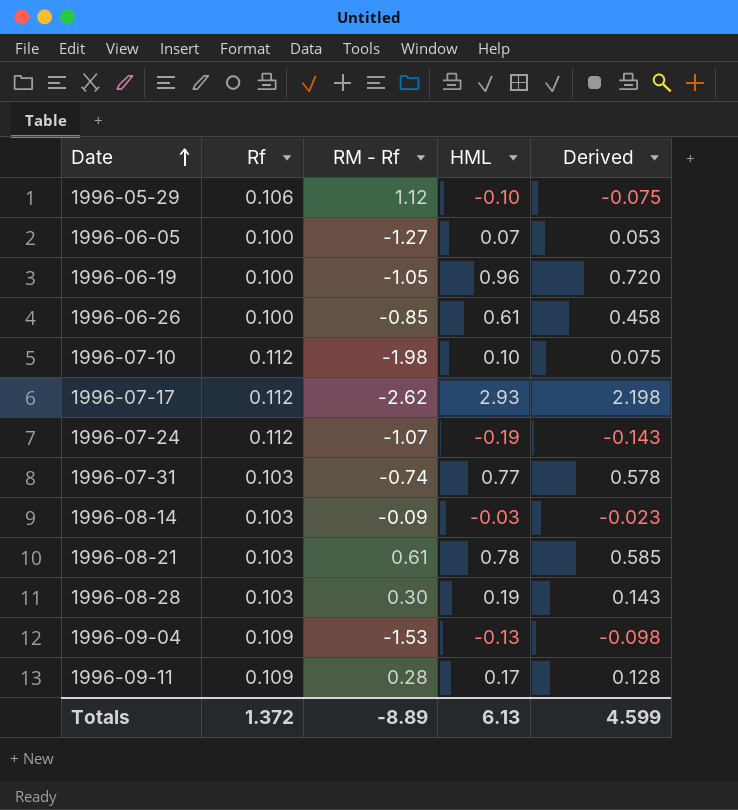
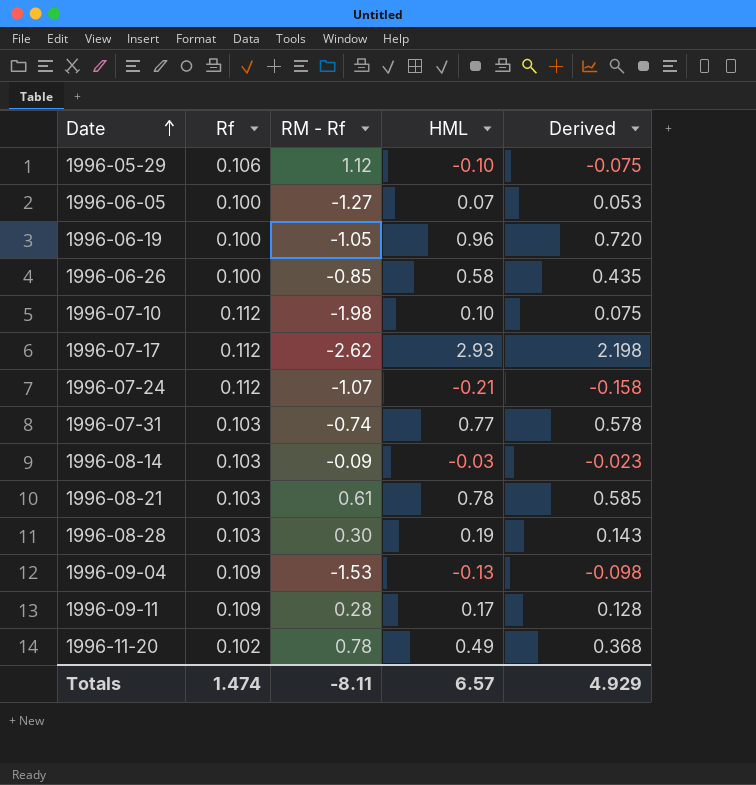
1996-06-26 | HML: 0.61 -> 0.58
1996-06-26 | Derived: 0.458 -> 0.435
1996-07-24 | HML: -0.19 -> -0.21
1996-07-24 | Derived: -0.143 -> -0.158
row 1996-11-20: none -> 0.102 | 0.78 | 0.49 | 0.368
Totals | Rf: 1.372 -> 1.474
Totals | RM - Rf: -8.89 -> -8.11
Totals | HML: 6.13 -> 6.57
Totals | Derived: 4.599 -> 4.929

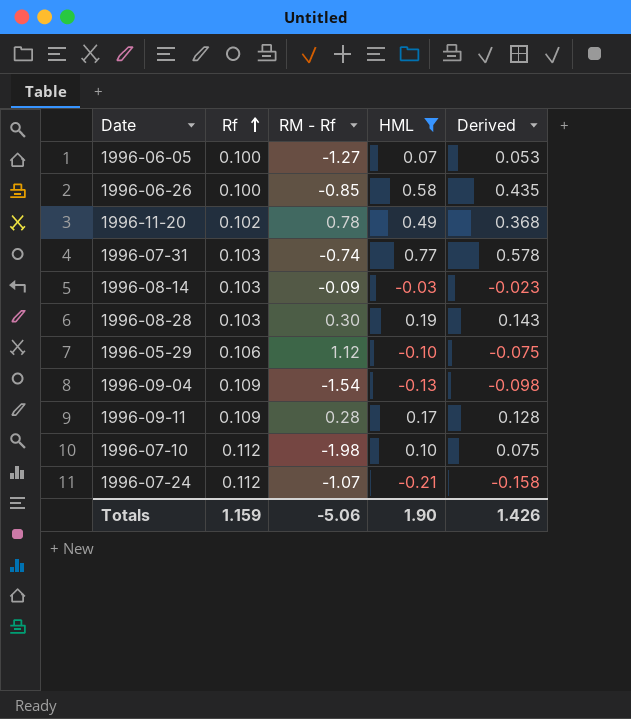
filter: none -> HML <= 0.77
row order: Date ascending -> Rf ascending
1996-09-04 | RM - Rf: -1.53 -> -1.54
Totals | Rf: 1.474 -> 1.159
Totals | RM - Rf: -8.11 -> -5.06
Totals | HML: 6.57 -> 1.90
Totals | Derived: 4.929 -> 1.426

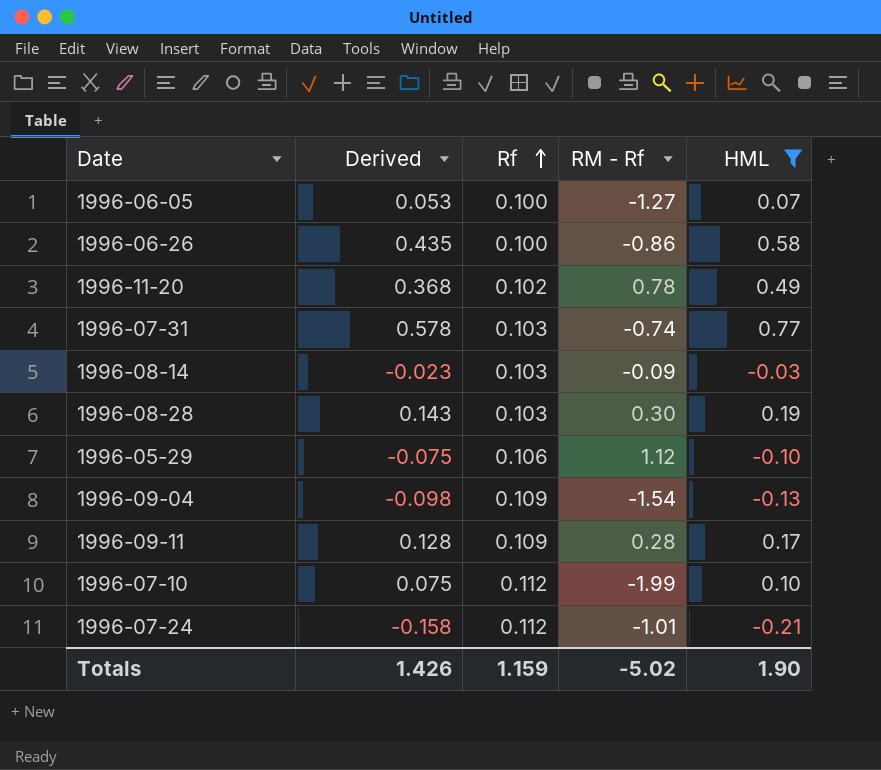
column Derived | position: 5 -> 2
1996-06-26 | RM - Rf: -0.85 -> -0.86
1996-07-10 | RM - Rf: -1.98 -> -1.99
1996-07-24 | RM - Rf: -1.07 -> -1.01
Totals | RM - Rf: -5.06 -> -5.02

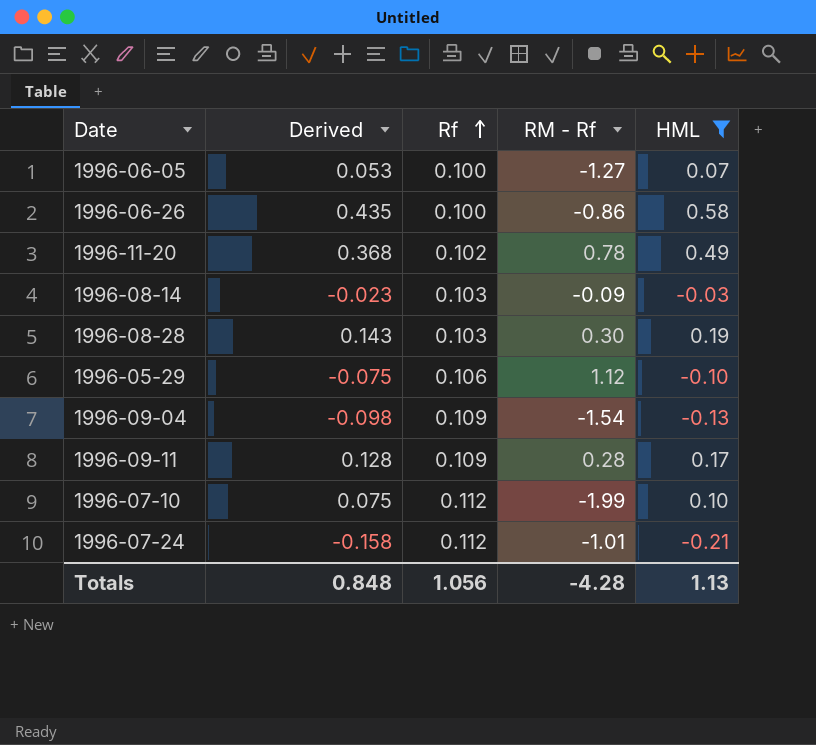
row 1996-07-31: 0.578 | 0.103 | -0.74 | 0.77 -> none
Totals | Derived: 1.426 -> 0.848
Totals | Rf: 1.159 -> 1.056
Totals | RM - Rf: -5.02 -> -4.28
Totals | HML: 1.90 -> 1.13

